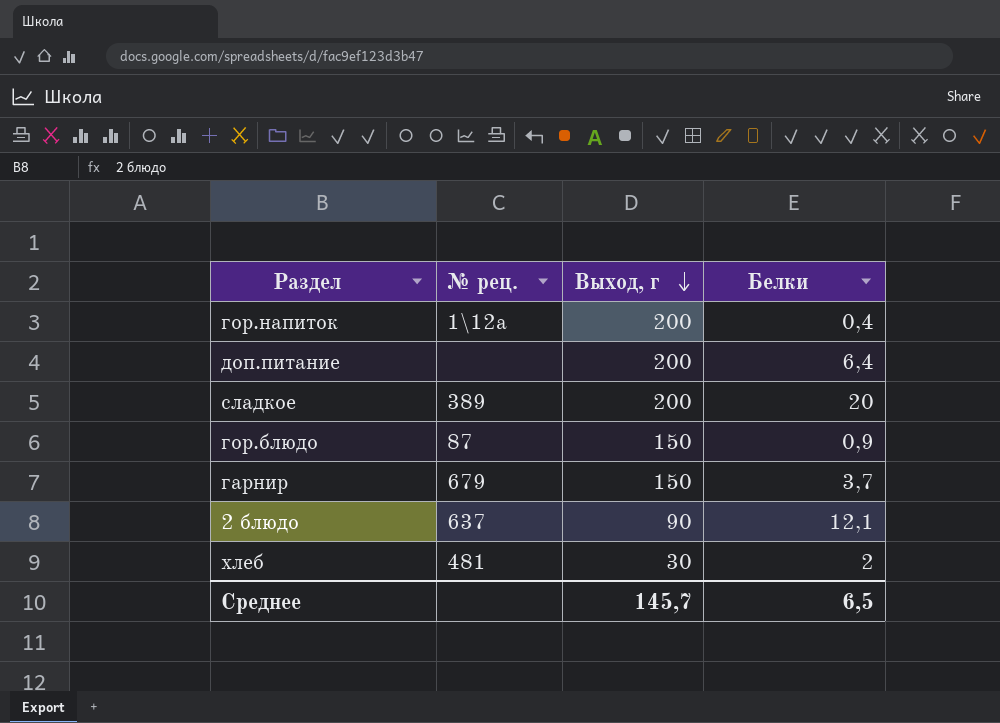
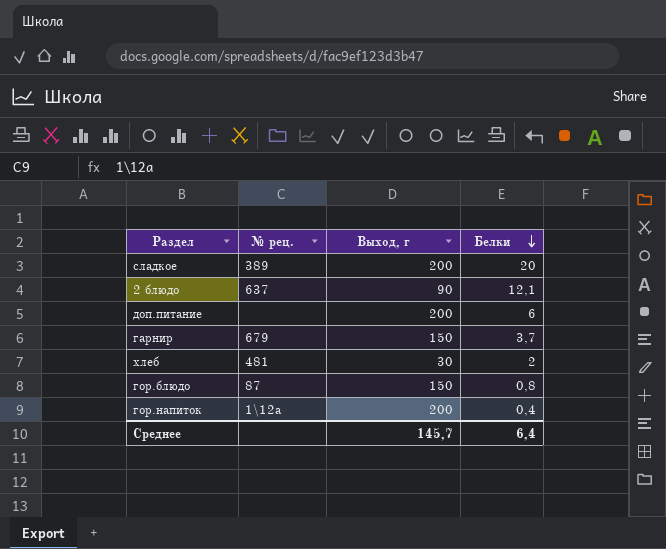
row order: Выход, г descending -> Белки descending
доп.питание | Белки: 6,4 -> 6
гор.блюдо | Белки: 0,9 -> 0,8
Среднее | Белки: 6,5 -> 6,4

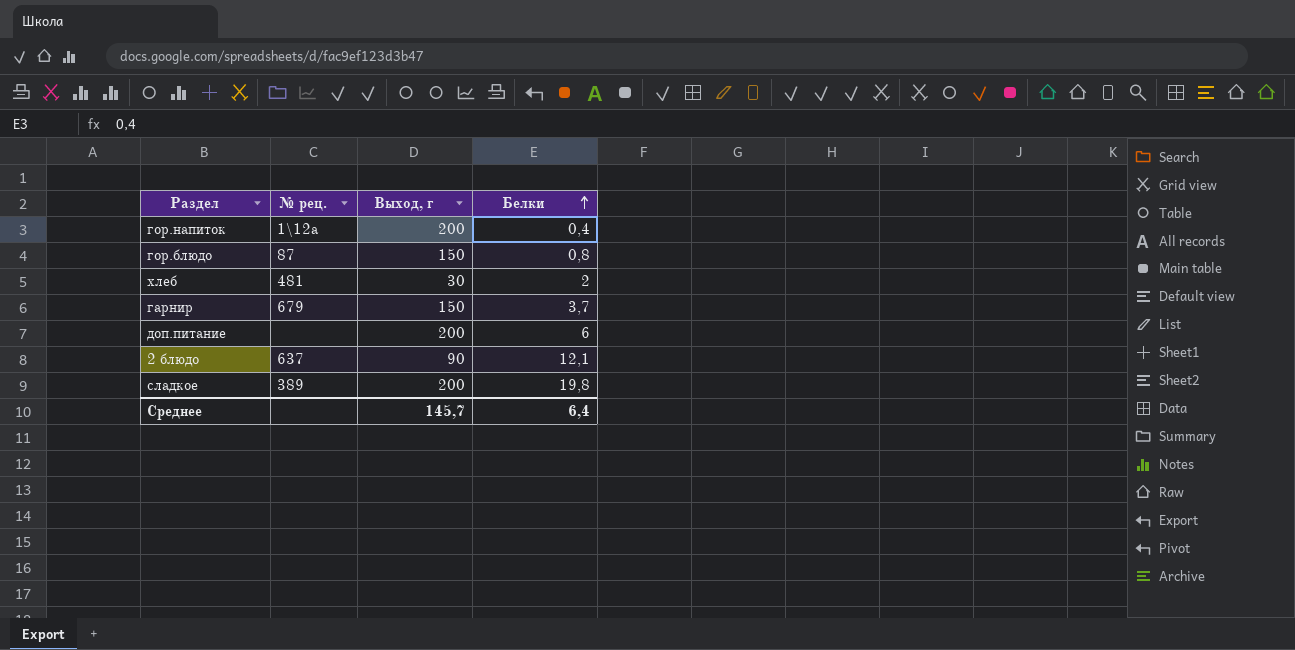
row order: Белки descending -> Белки ascending
сладкое | Белки: 20 -> 19,8

